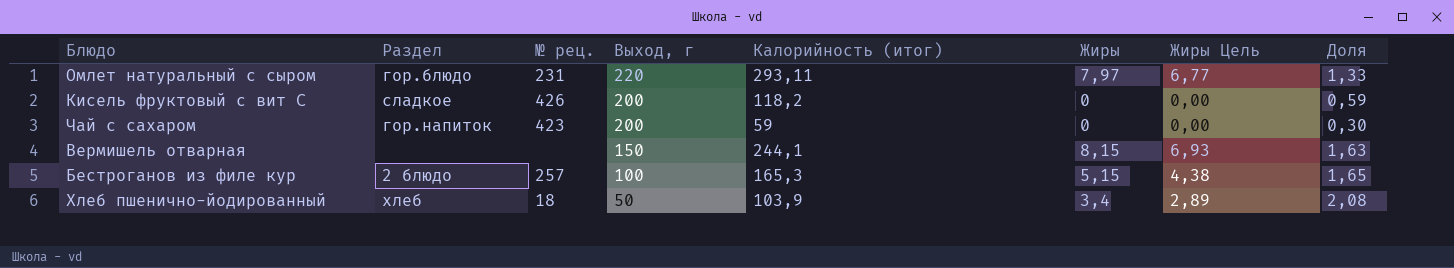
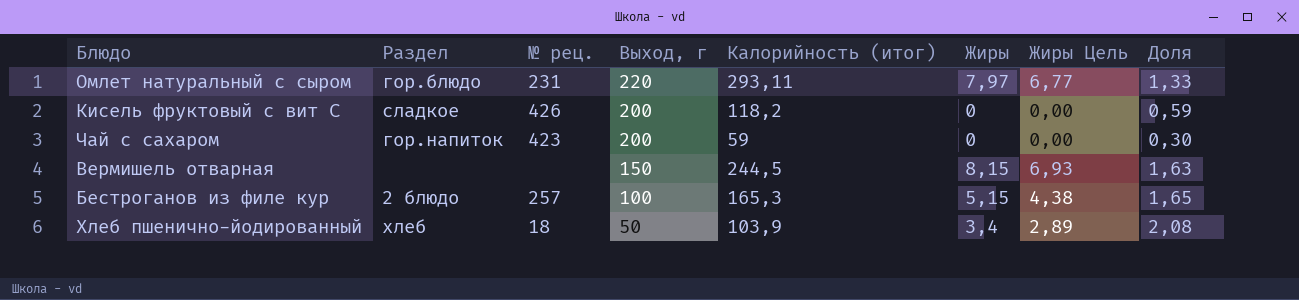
Вермишель отварная | Калорийность (итог): 244,1 -> 244,5

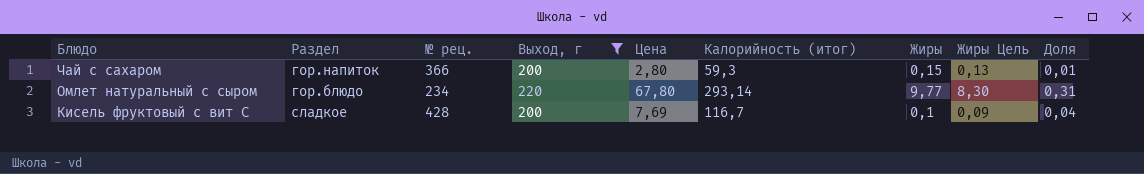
filter: none -> Выход, г >= 200
row order: Выход, г descending -> Блюдо descending
column Цена | position: none -> 5
column Доля | formula: [Калорийность (итог)] / [Выход, г] -> [Цена] / [Выход, г]
Чай с сахаром | № рец.: 423 -> 366
Чай с сахаром | Калорийность (итог): 59 -> 59,3
Чай с сахаром | Жиры: 0 -> 0,15
Чай с сахаром | Жиры Цель: 0,00 -> 0,13
Омлет натуральный с сыром | № рец.: 231 -> 234
Омлет натуральный с сыром | Калорийность (итог): 293,11 -> 293,14
Омлет натуральный с сыром | Жиры: 7,97 -> 9,77
Омлет натуральный с сыром | Жиры Цель: 6,77 -> 8,30
Кисель фруктовый с вит С | № рец.: 426 -> 428
Кисель фруктовый с вит С | Калорийность (итог): 118,2 -> 116,7
Кисель фруктовый с вит С | Жиры: 0 -> 0,1
Кисель фруктовый с вит С | Жиры Цель: 0,00 -> 0,09

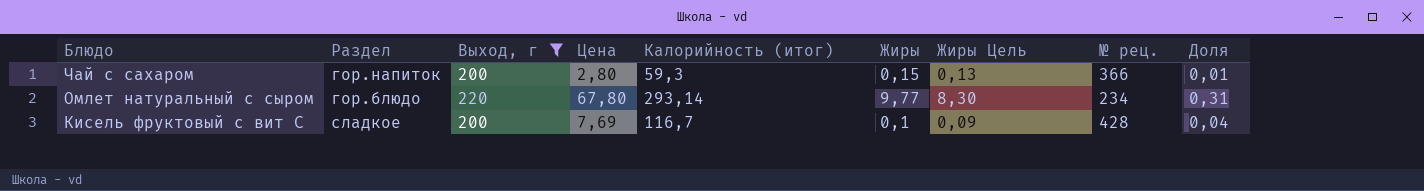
column № рец. | position: 3 -> 8

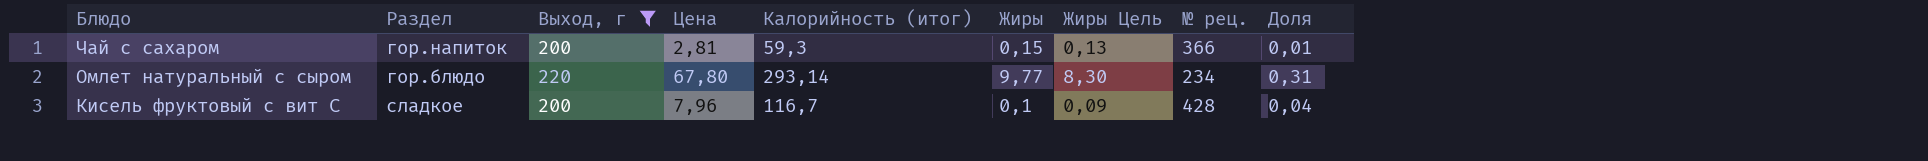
Чай с сахаром | Цена: 2,80 -> 2,81
Кисель фруктовый с вит С | Цена: 7,69 -> 7,96

